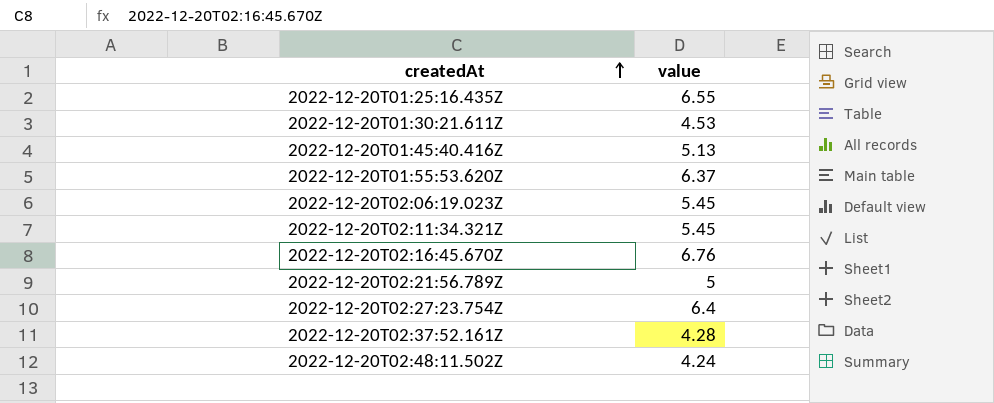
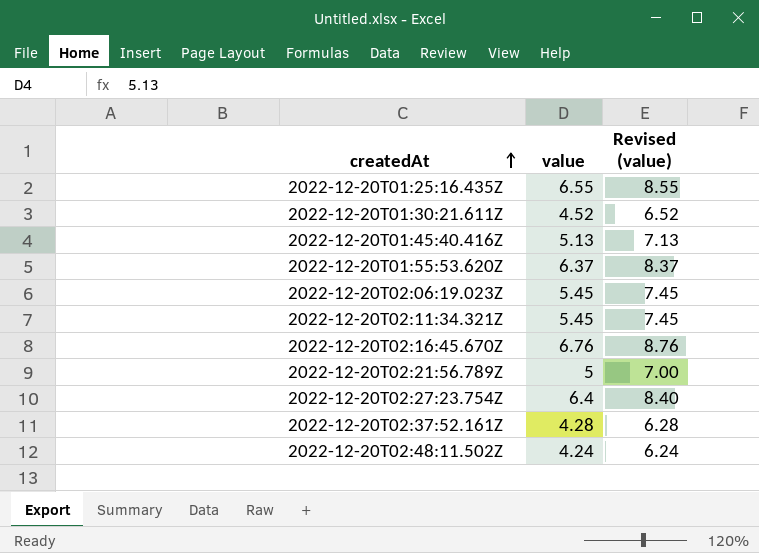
column Revised (value) | formula: none -> [value] + 2
2022-12-20T01:30:21.611Z | value: 4.53 -> 4.52

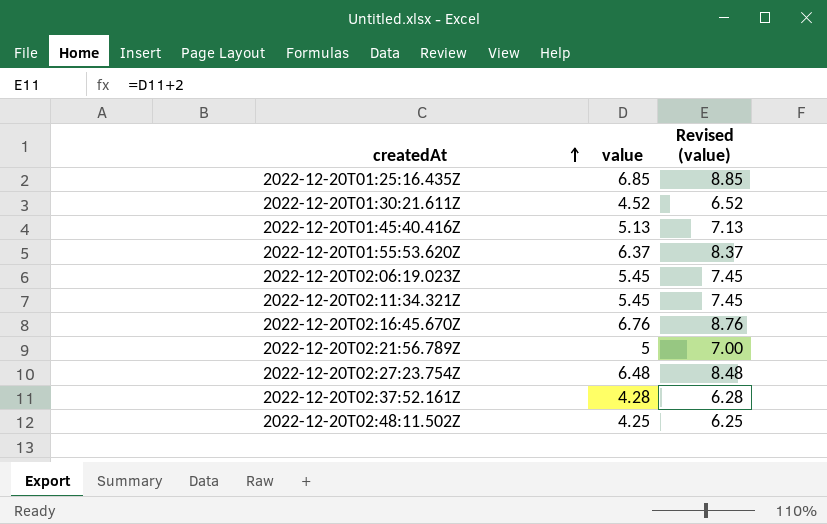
2022-12-20T01:25:16.435Z | value: 6.55 -> 6.85
2022-12-20T01:25:16.435Z | Revised (value): 8.55 -> 8.85
2022-12-20T02:27:23.754Z | value: 6.4 -> 6.48
2022-12-20T02:27:23.754Z | Revised (value): 8.40 -> 8.48
2022-12-20T02:48:11.502Z | value: 4.24 -> 4.25
2022-12-20T02:48:11.502Z | Revised (value): 6.24 -> 6.25

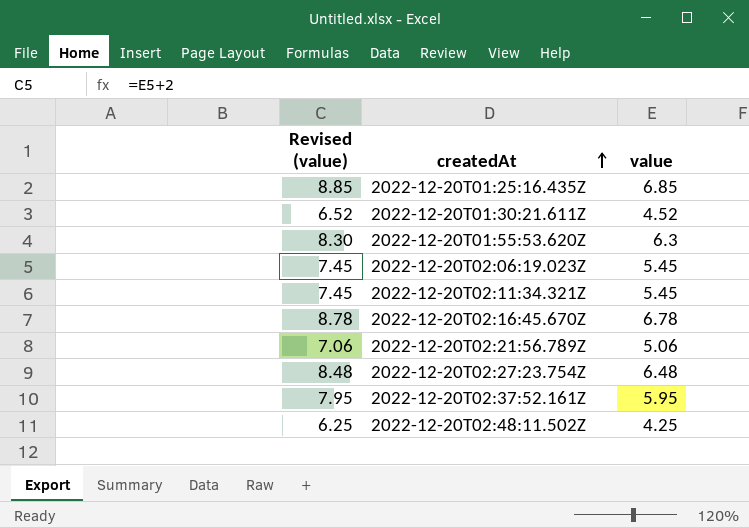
column Revised (value) | position: 3 -> 1
row 2022-12-20T01:45:40.416Z: 5.13 | 7.13 -> none
2022-12-20T01:55:53.620Z | Revised (value): 8.37 -> 8.30
2022-12-20T01:55:53.620Z | value: 6.37 -> 6.3
2022-12-20T02:16:45.670Z | Revised (value): 8.76 -> 8.78
2022-12-20T02:16:45.670Z | value: 6.76 -> 6.78
2022-12-20T02:21:56.789Z | Revised (value): 7.00 -> 7.06
2022-12-20T02:21:56.789Z | value: 5 -> 5.06
2022-12-20T02:37:52.161Z | Revised (value): 6.28 -> 7.95
2022-12-20T02:37:52.161Z | value: 4.28 -> 5.95

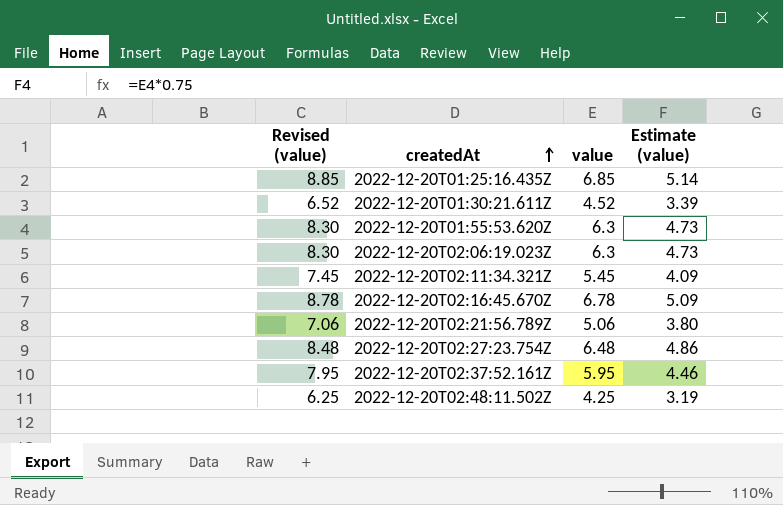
column Estimate (value) | formula: none -> [value] * 0.75
2022-12-20T02:06:19.023Z | Revised (value): 7.45 -> 8.30
2022-12-20T02:06:19.023Z | value: 5.45 -> 6.3

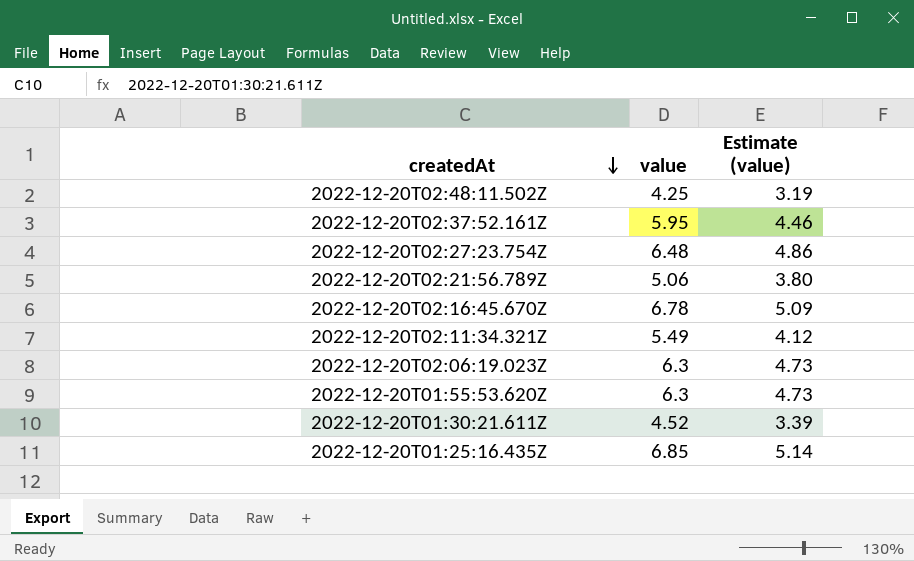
row order: createdAt ascending -> createdAt descending
column Revised (value) | formula: [value] + 2 -> none
2022-12-20T02:11:34.321Z | value: 5.45 -> 5.49
2022-12-20T02:11:34.321Z | Estimate (value): 4.09 -> 4.12

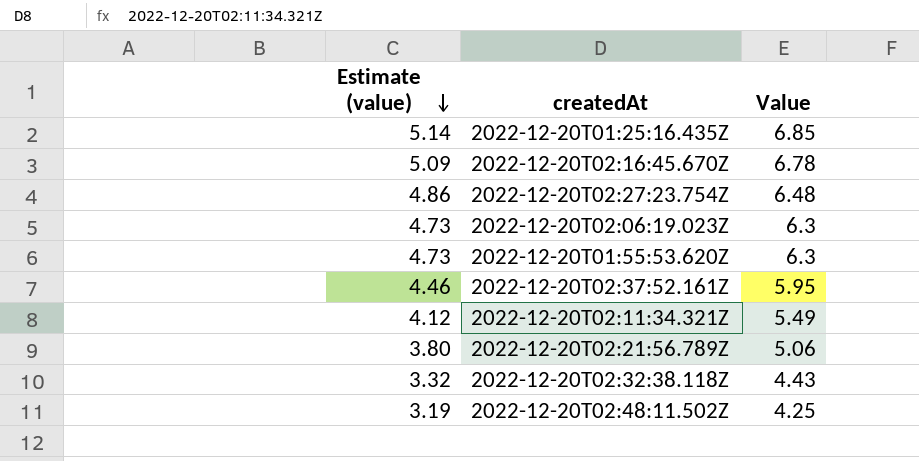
row order: createdAt descending -> Estimate (value) descending
column Estimate (value) | position: 3 -> 1
column name: value -> Value
row 2022-12-20T01:30:21.611Z: 4.52 | 3.39 -> none
row 2022-12-20T02:32:38.118Z: none -> 3.32 | 4.43

